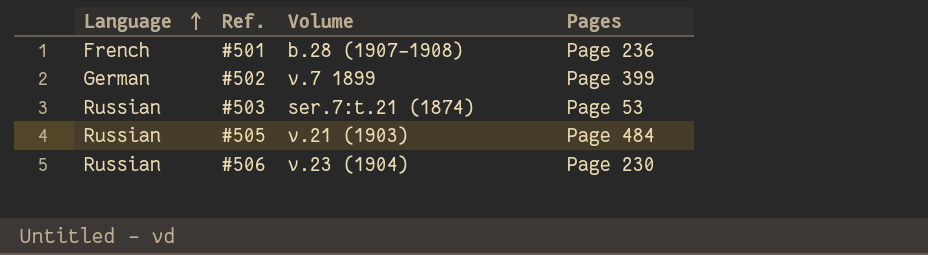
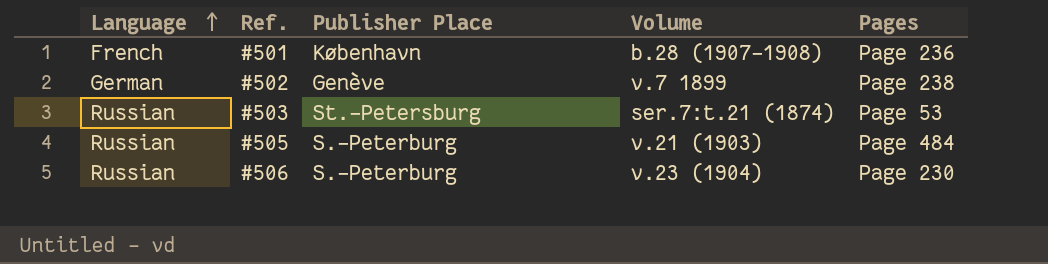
column Publisher Place | position: none -> 3
#502 | Pages: Page 399 -> Page 238

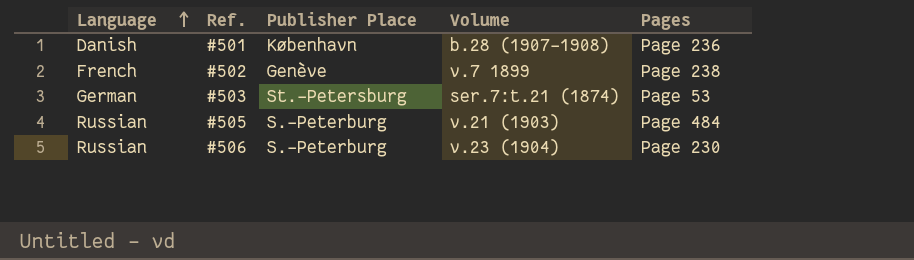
#501 | Language: French -> Danish
#502 | Language: German -> French
#503 | Language: Russian -> German

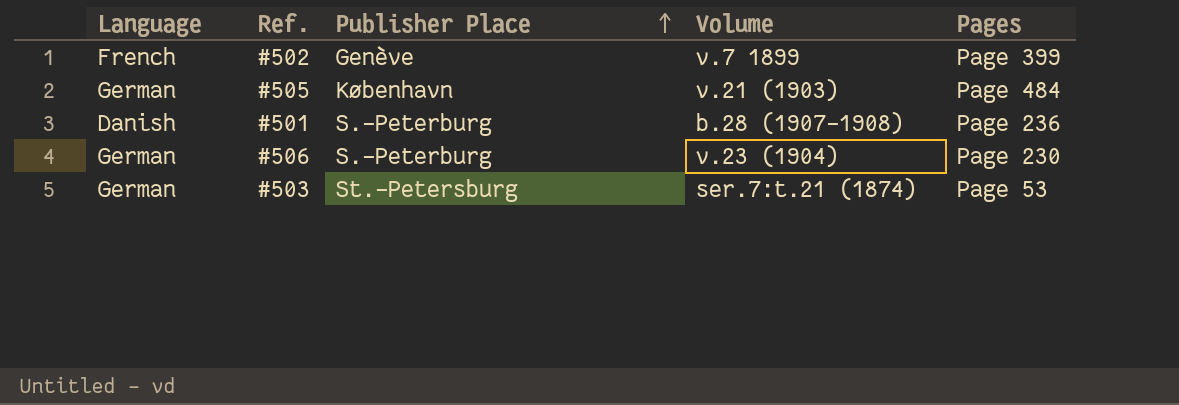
row order: Language ascending -> Publisher Place ascending
#502 | Pages: Page 238 -> Page 399
#505 | Language: Russian -> German
#505 | Publisher Place: S.-Peterburg -> København
#501 | Publisher Place: København -> S.-Peterburg
#506 | Language: Russian -> German

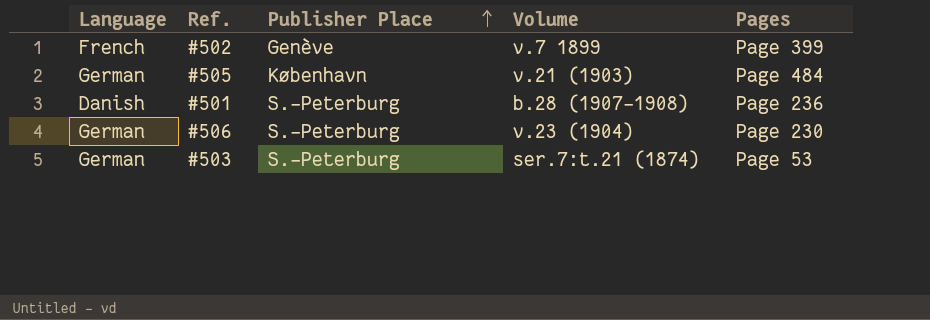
#503 | Publisher Place: St.-Petersburg -> S.-Peterburg

